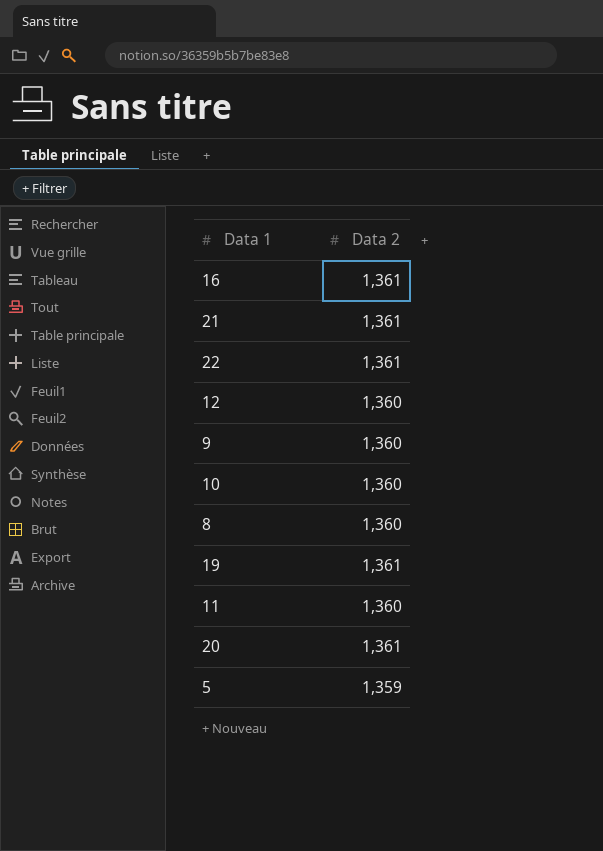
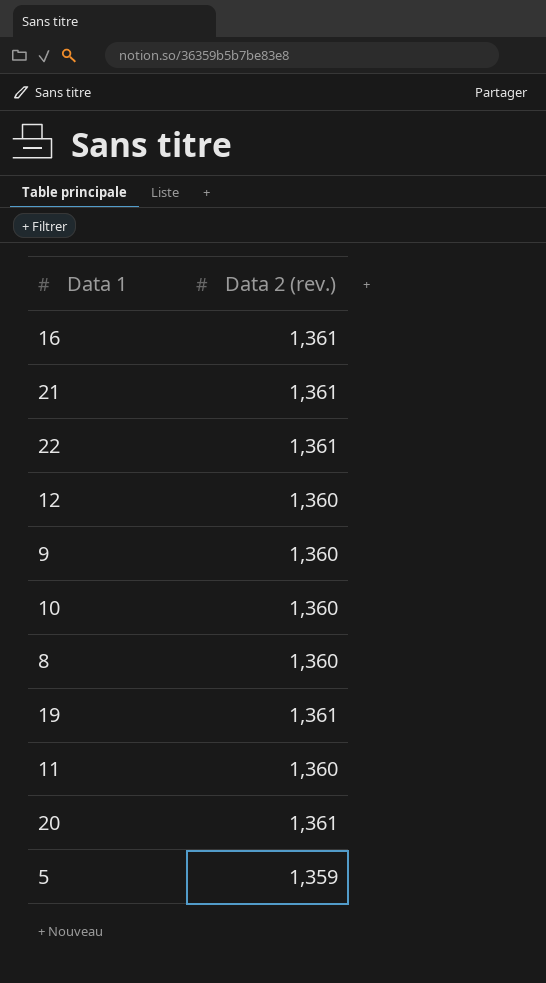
column name: Data 2 -> Data 2 (rev.)

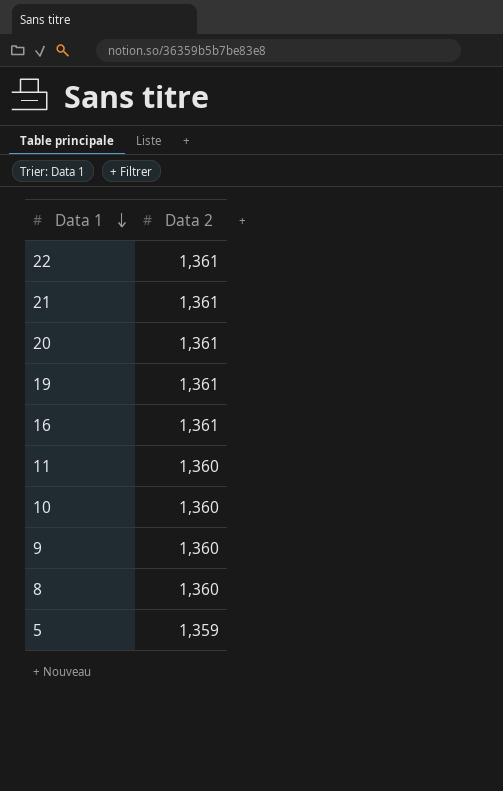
row order: none -> Data 1 descending
column name: Data 2 (rev.) -> Data 2
row 12: 1,360 -> none

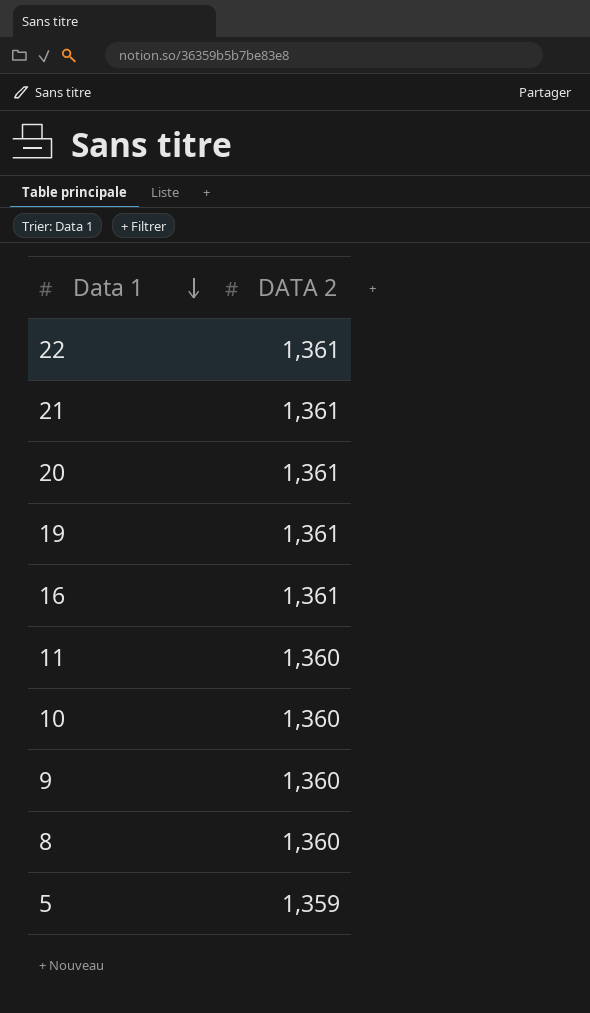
column name: Data 2 -> DATA 2

